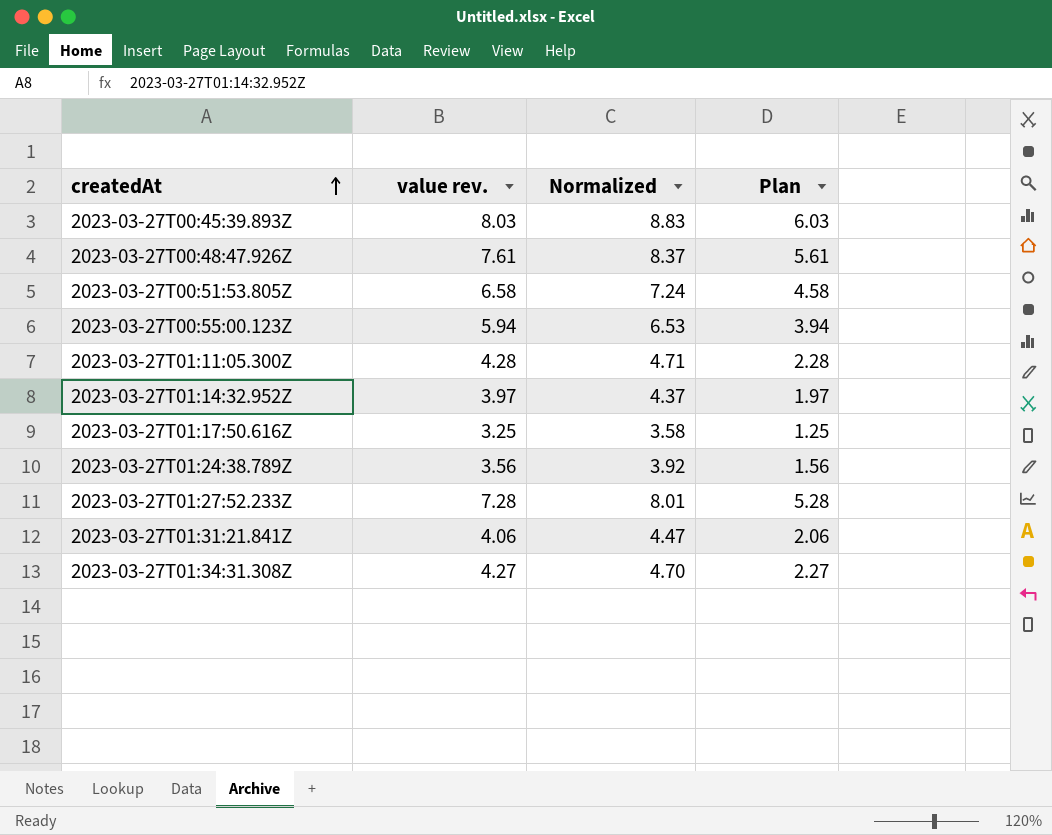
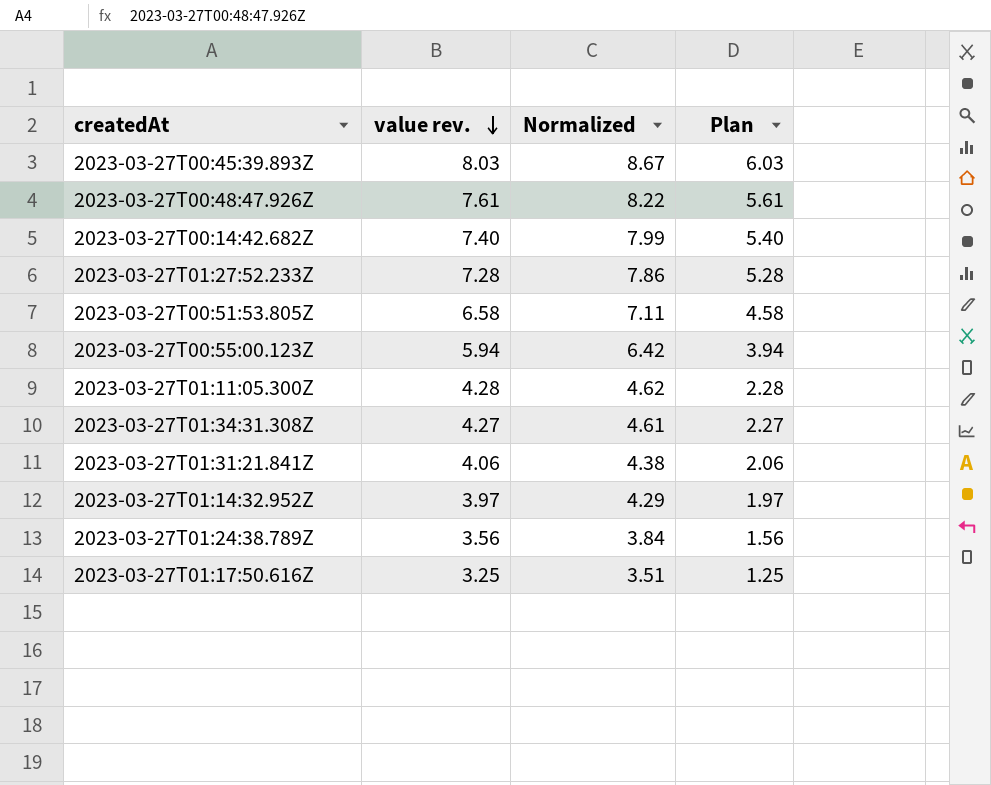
row order: createdAt ascending -> value rev. descending
column Normalized | formula: [value rev.] * 1.1 -> [value rev.] * 1.08
row 2023-03-27T00:14:42.682Z: none -> 7.40 | 7.99 | 5.40

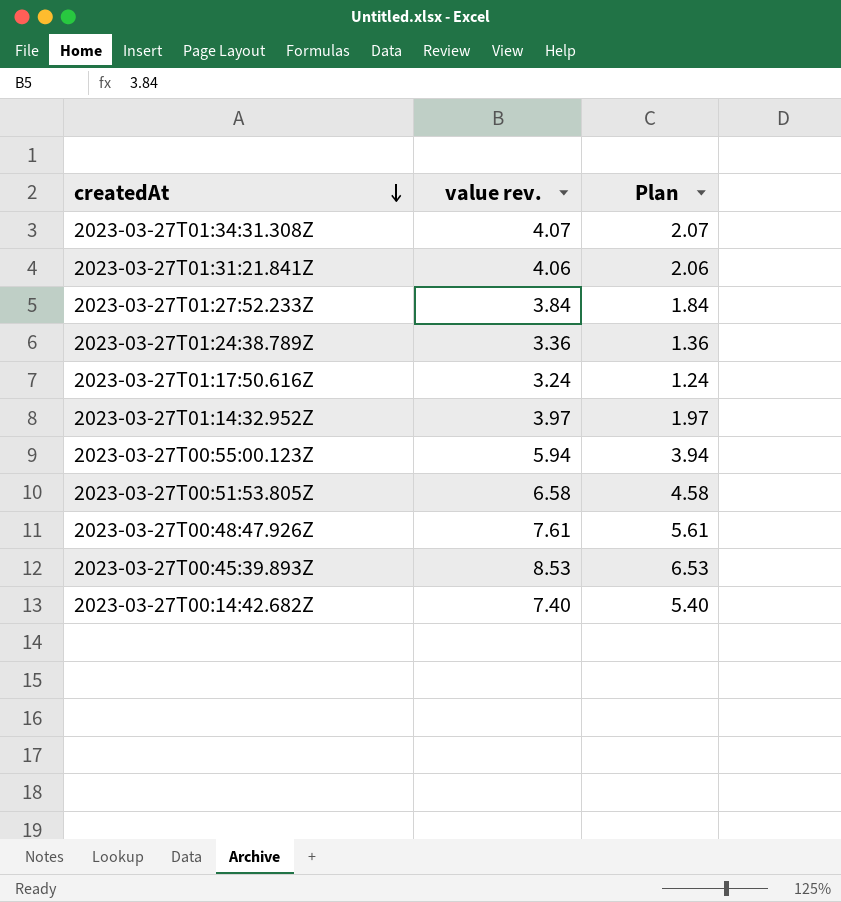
row order: value rev. descending -> createdAt descending
column Normalized | formula: [value rev.] * 1.08 -> none
row 2023-03-27T01:11:05.300Z: 4.28 | 4.62 | 2.28 -> none
2023-03-27T01:34:31.308Z | value rev.: 4.27 -> 4.07
2023-03-27T01:34:31.308Z | Plan: 2.27 -> 2.07
2023-03-27T01:27:52.233Z | value rev.: 7.28 -> 3.84
2023-03-27T01:27:52.233Z | Plan: 5.28 -> 1.84
2023-03-27T01:24:38.789Z | value rev.: 3.56 -> 3.36
2023-03-27T01:24:38.789Z | Plan: 1.56 -> 1.36
2023-03-27T01:17:50.616Z | value rev.: 3.25 -> 3.24
2023-03-27T01:17:50.616Z | Plan: 1.25 -> 1.24
2023-03-27T00:45:39.893Z | value rev.: 8.03 -> 8.53
2023-03-27T00:45:39.893Z | Plan: 6.03 -> 6.53

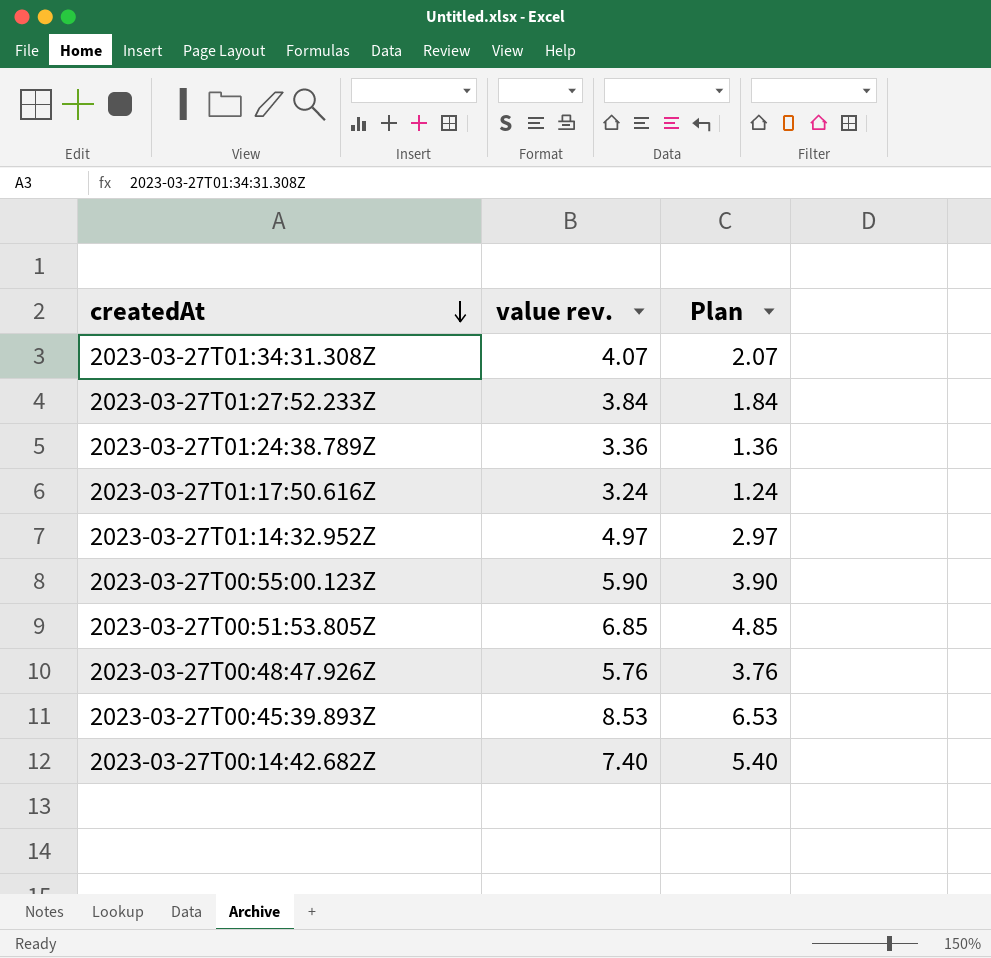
row 2023-03-27T01:31:21.841Z: 4.06 | 2.06 -> none
2023-03-27T01:14:32.952Z | value rev.: 3.97 -> 4.97
2023-03-27T01:14:32.952Z | Plan: 1.97 -> 2.97
2023-03-27T00:55:00.123Z | value rev.: 5.94 -> 5.90
2023-03-27T00:55:00.123Z | Plan: 3.94 -> 3.90
2023-03-27T00:51:53.805Z | value rev.: 6.58 -> 6.85
2023-03-27T00:51:53.805Z | Plan: 4.58 -> 4.85
2023-03-27T00:48:47.926Z | value rev.: 7.61 -> 5.76
2023-03-27T00:48:47.926Z | Plan: 5.61 -> 3.76

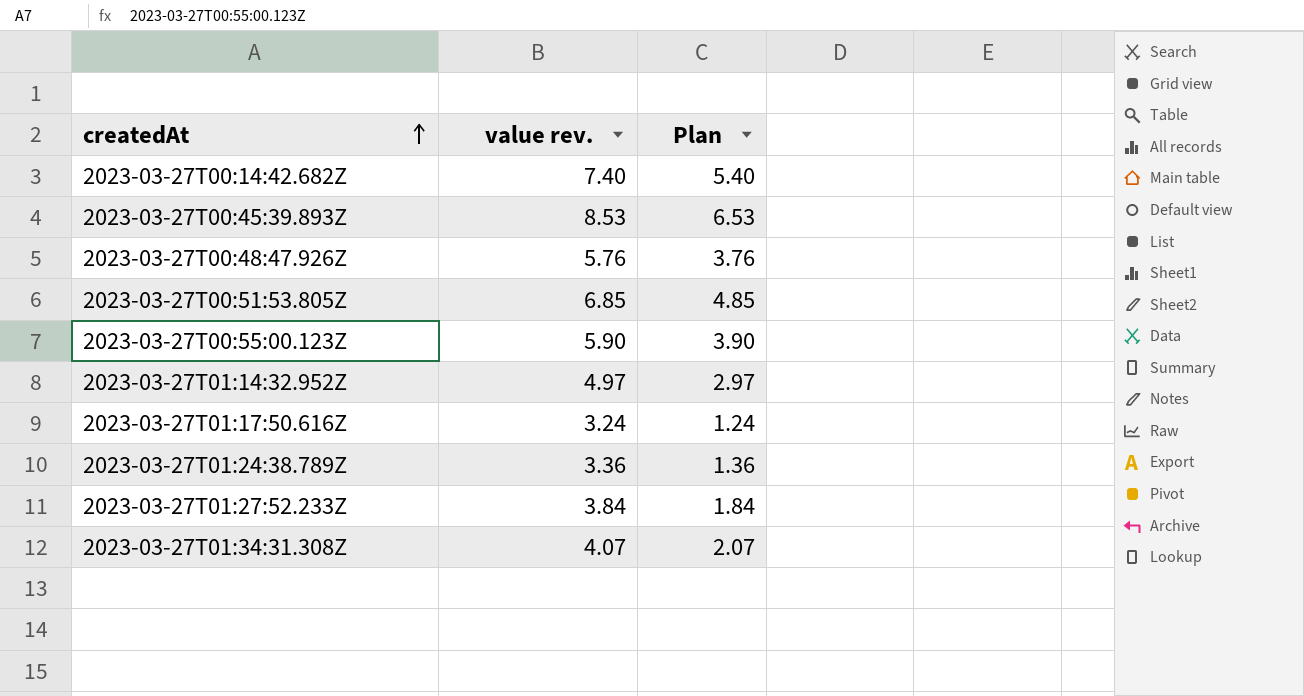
row order: createdAt descending -> createdAt ascending

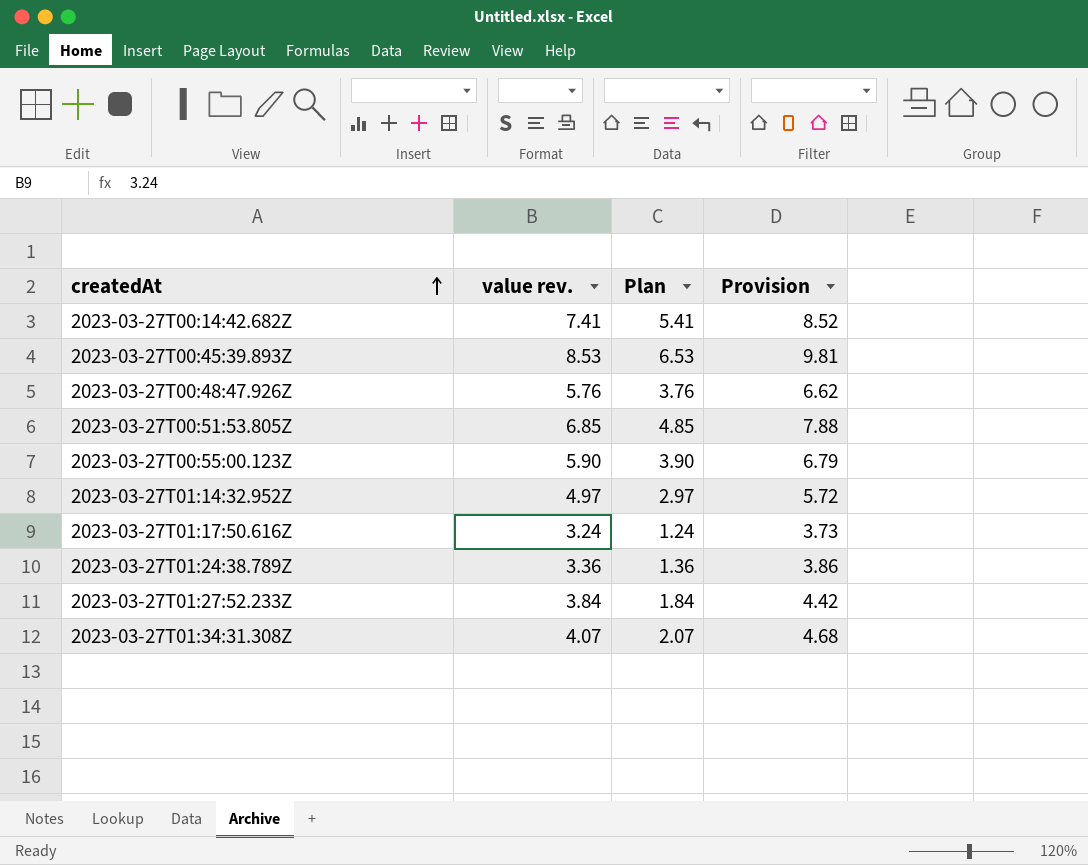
column Provision | formula: none -> [value rev.] * 1.15
2023-03-27T00:14:42.682Z | value rev.: 7.40 -> 7.41
2023-03-27T00:14:42.682Z | Plan: 5.40 -> 5.41

